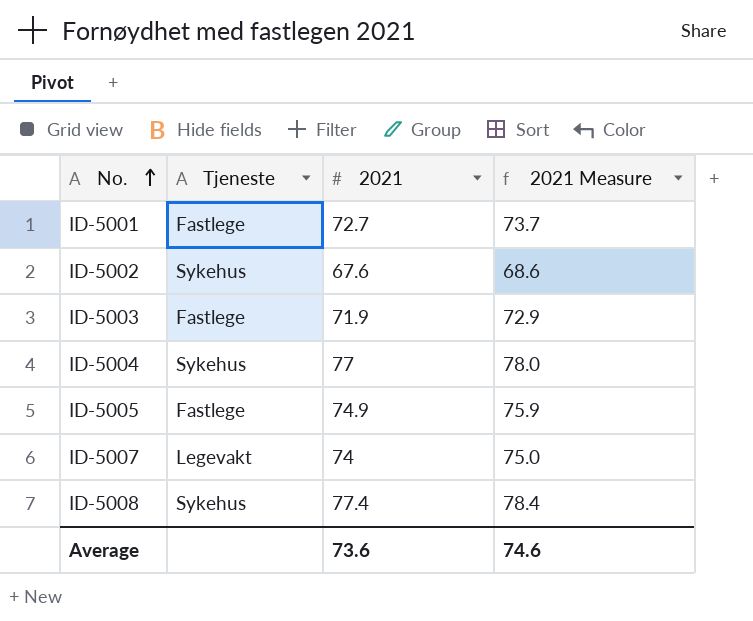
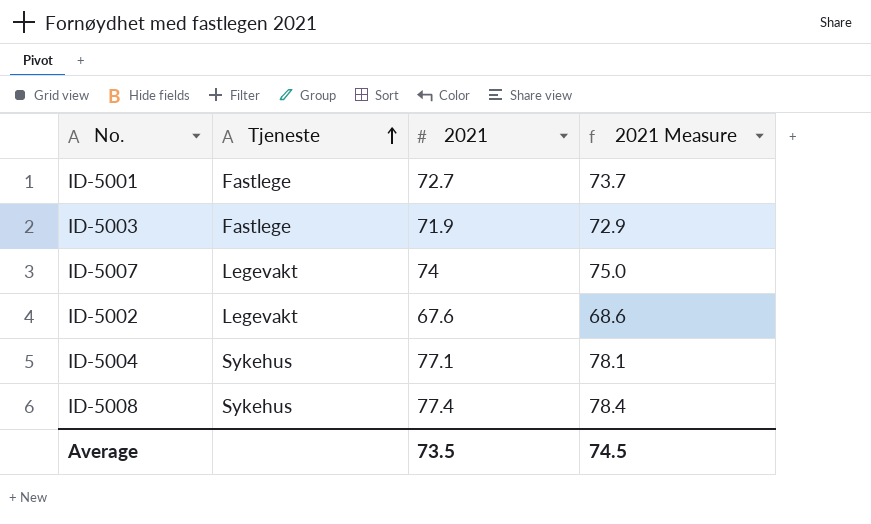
row order: No. ascending -> Tjeneste ascending
row ID-5005: Fastlege | 74.9 | 75.9 -> none
ID-5002 | Tjeneste: Sykehus -> Legevakt
ID-5004 | 2021: 77 -> 77.1
ID-5004 | 2021 Measure: 78.0 -> 78.1
Average | 2021: 73.6 -> 73.5
Average | 2021 Measure: 74.6 -> 74.5

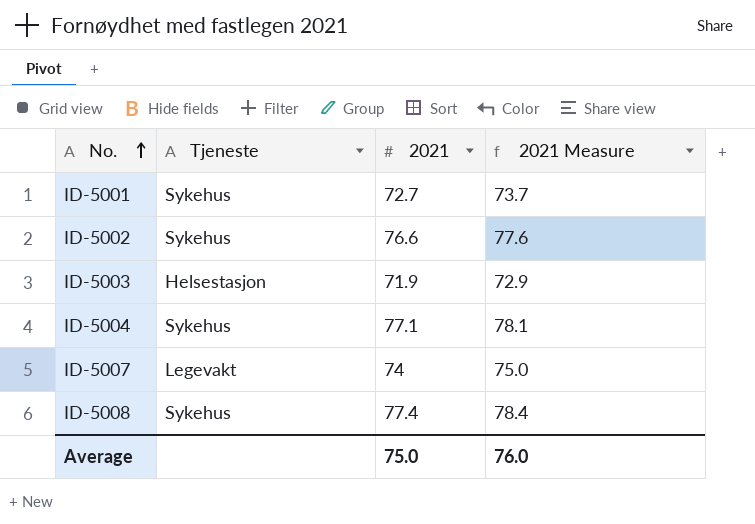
row order: Tjeneste ascending -> No. ascending
ID-5001 | Tjeneste: Fastlege -> Sykehus
ID-5002 | Tjeneste: Legevakt -> Sykehus
ID-5002 | 2021: 67.6 -> 76.6
ID-5002 | 2021 Measure: 68.6 -> 77.6
ID-5003 | Tjeneste: Fastlege -> Helsestasjon
Average | 2021: 73.5 -> 75.0
Average | 2021 Measure: 74.5 -> 76.0

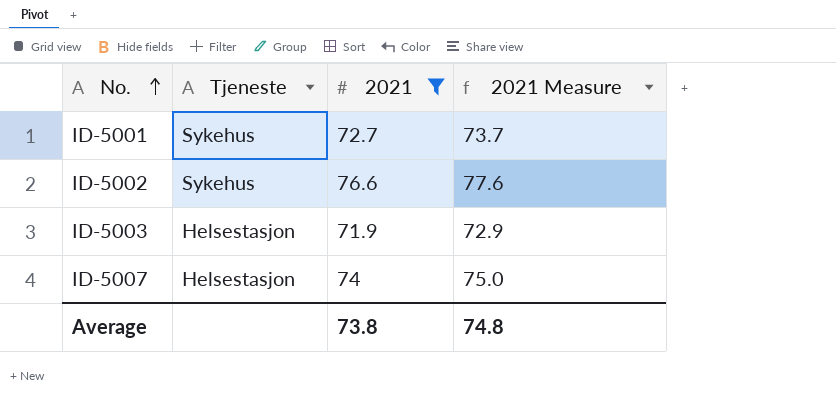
filter: none -> 2021 <= 76.6
ID-5007 | Tjeneste: Legevakt -> Helsestasjon
Average | 2021: 75.0 -> 73.8
Average | 2021 Measure: 76.0 -> 74.8

